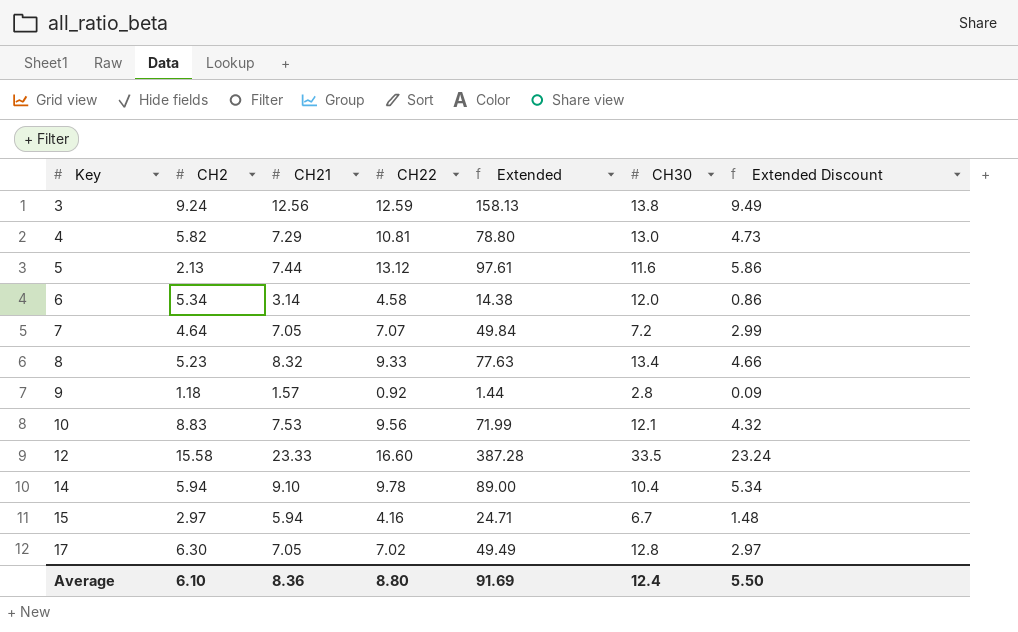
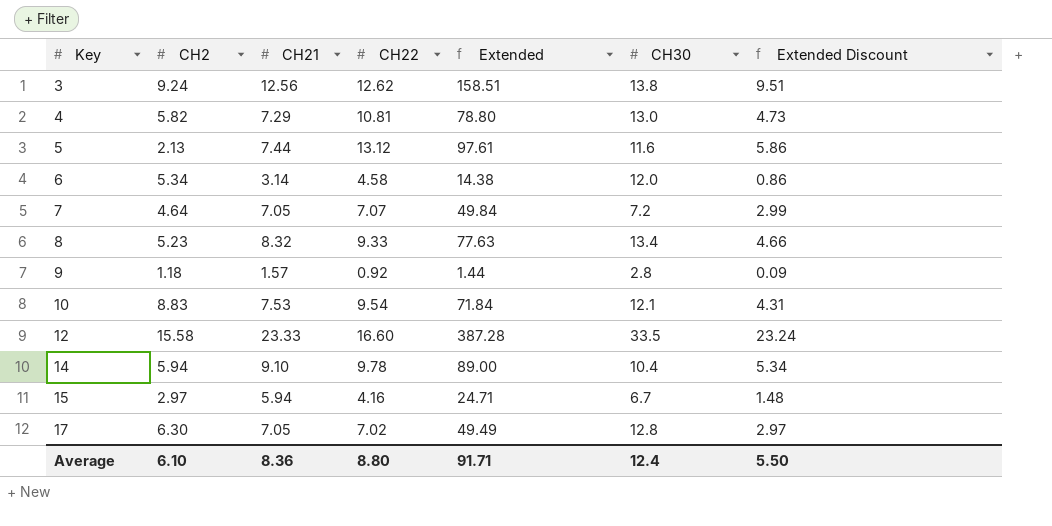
3 | CH22: 12.59 -> 12.62
3 | Extended: 158.13 -> 158.51
3 | Extended Discount: 9.49 -> 9.51
10 | CH22: 9.56 -> 9.54
10 | Extended: 71.99 -> 71.84
10 | Extended Discount: 4.32 -> 4.31
Average | Extended: 91.69 -> 91.71

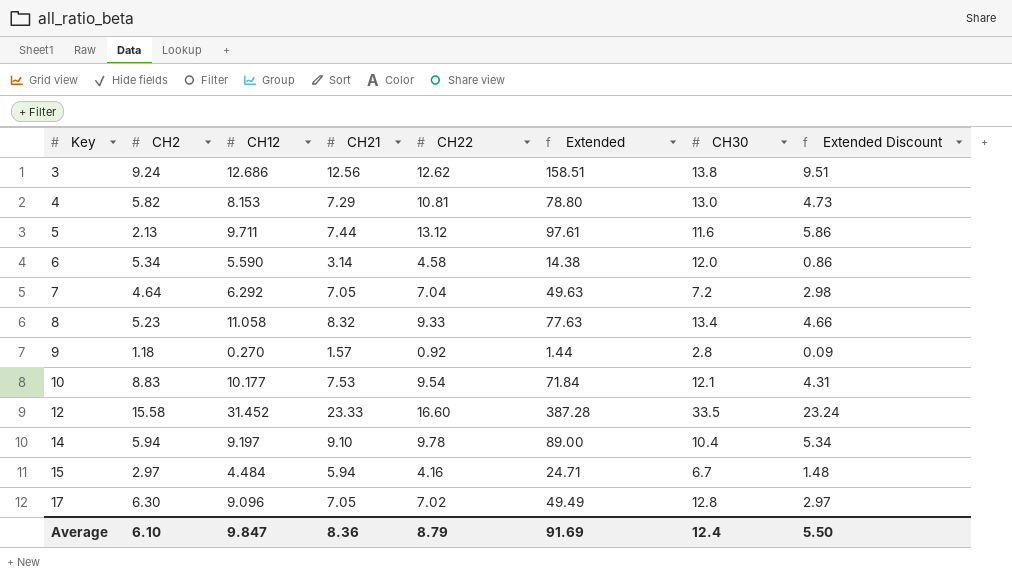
column CH12 | position: none -> 3
7 | CH22: 7.07 -> 7.04
7 | Extended: 49.84 -> 49.63
7 | Extended Discount: 2.99 -> 2.98
Average | CH22: 8.80 -> 8.79
Average | Extended: 91.71 -> 91.69

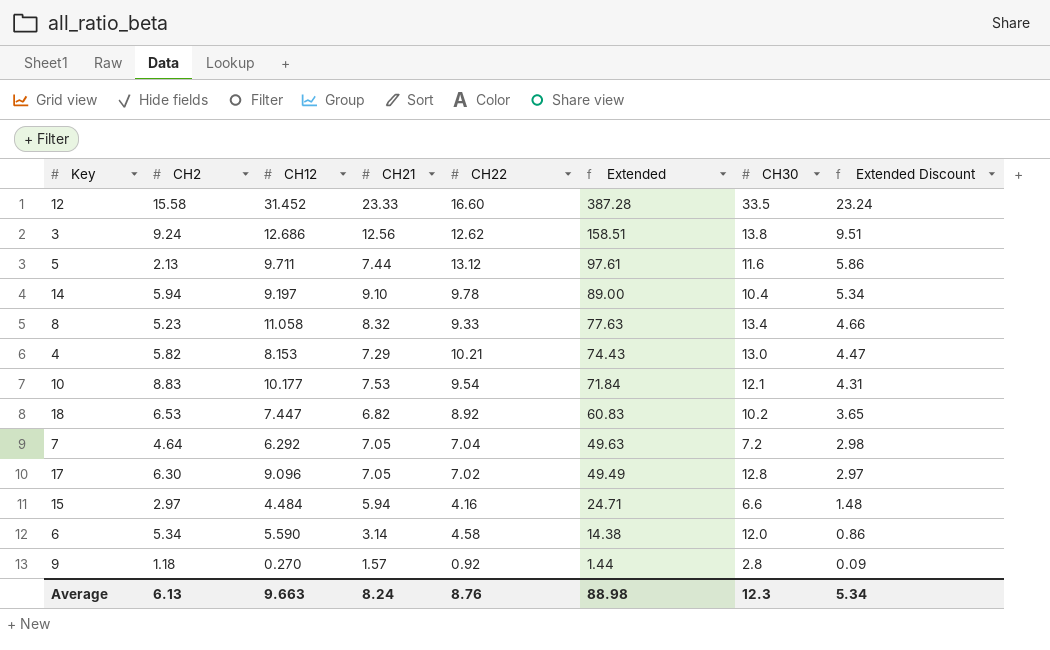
row order: Key ascending -> Extended descending
4 | CH22: 10.81 -> 10.21
4 | Extended: 78.80 -> 74.43
4 | Extended Discount: 4.73 -> 4.47
row 18: none -> 6.53 | 7.447 | 6.82 | 8.92 | 60.83 | 10.2 | 3.65
15 | CH30: 6.7 -> 6.6
Average | CH2: 6.10 -> 6.13
Average | CH12: 9.847 -> 9.663
Average | CH21: 8.36 -> 8.24
Average | CH22: 8.79 -> 8.76
Average | Extended: 91.69 -> 88.98
Average | CH30: 12.4 -> 12.3
Average | Extended Discount: 5.50 -> 5.34

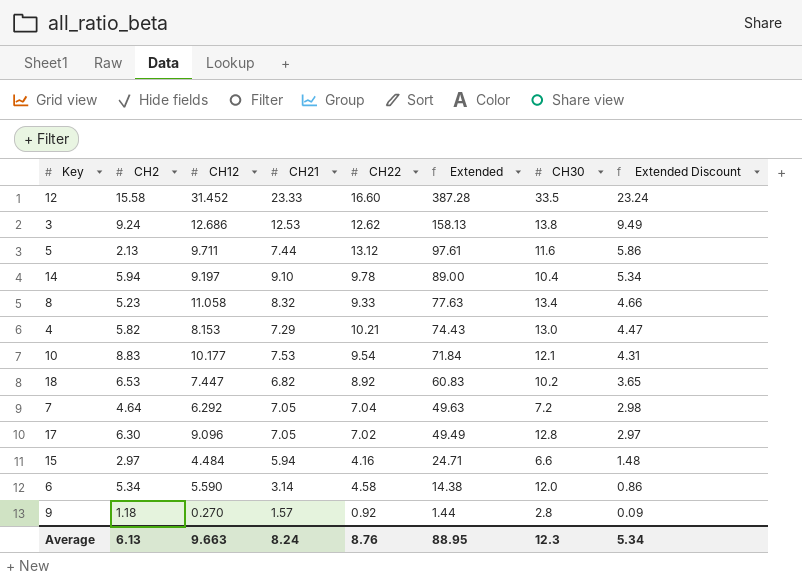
3 | CH21: 12.56 -> 12.53
3 | Extended: 158.51 -> 158.13
3 | Extended Discount: 9.51 -> 9.49
Average | Extended: 88.98 -> 88.95

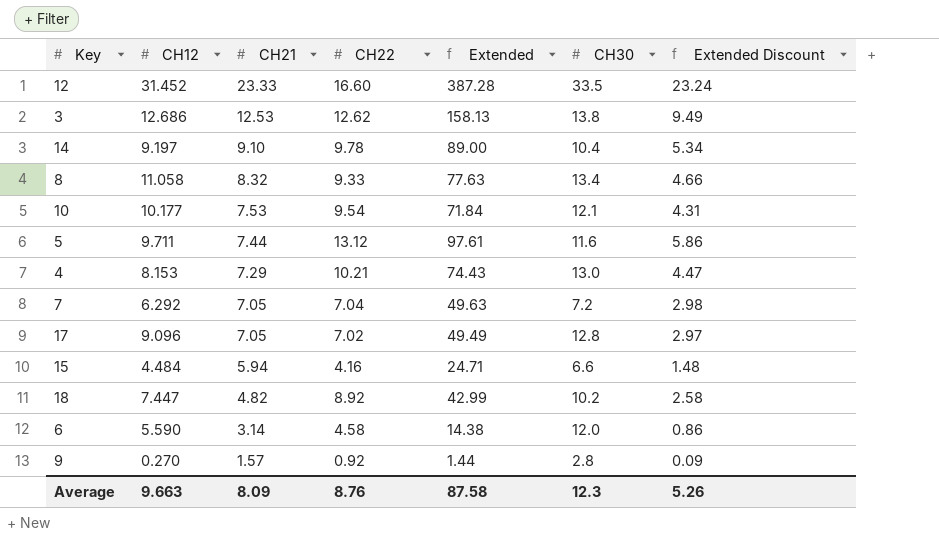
row order: Extended descending -> CH21 descending
column CH2 | position: 2 -> none
18 | CH21: 6.82 -> 4.82
18 | Extended: 60.83 -> 42.99
18 | Extended Discount: 3.65 -> 2.58
Average | CH21: 8.24 -> 8.09
Average | Extended: 88.95 -> 87.58
Average | Extended Discount: 5.34 -> 5.26

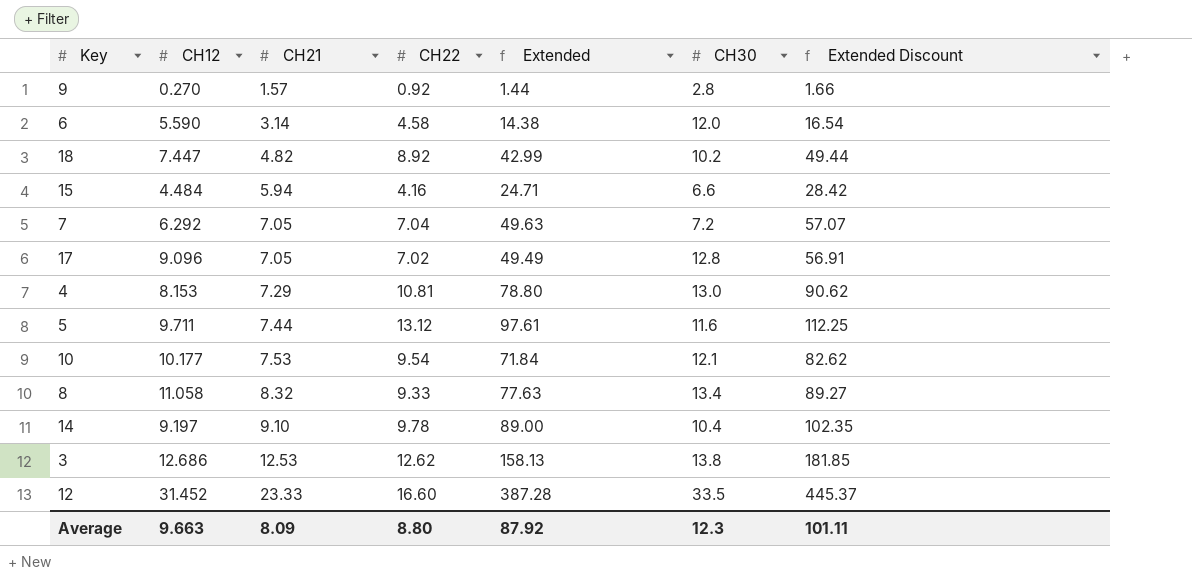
row order: CH21 descending -> CH21 ascending
column Extended Discount | formula: [Extended] * 0.06 -> [Extended] * 1.15
4 | CH22: 10.21 -> 10.81
4 | Extended: 74.43 -> 78.80
Average | CH22: 8.76 -> 8.80
Average | Extended: 87.58 -> 87.92
Average | Extended Discount: 5.26 -> 101.11

